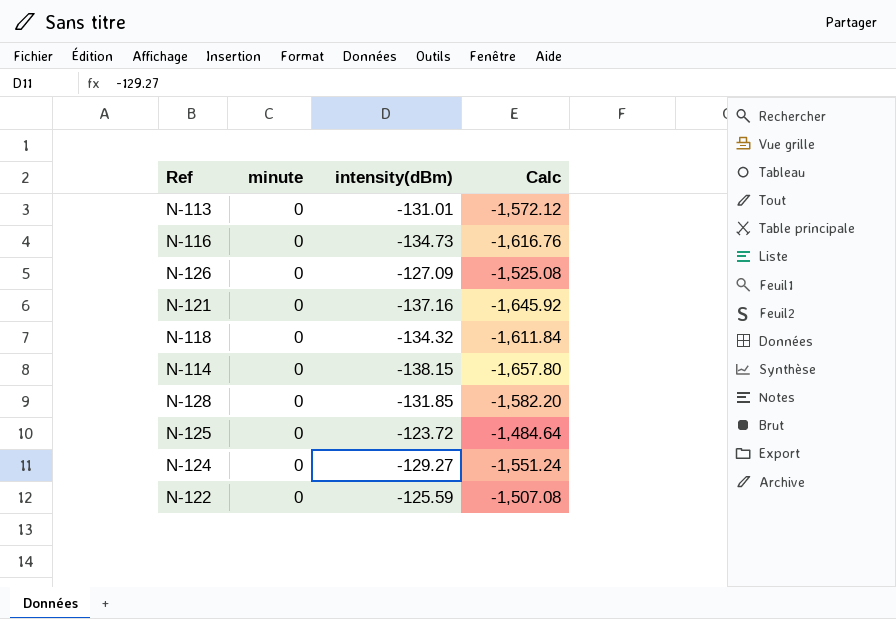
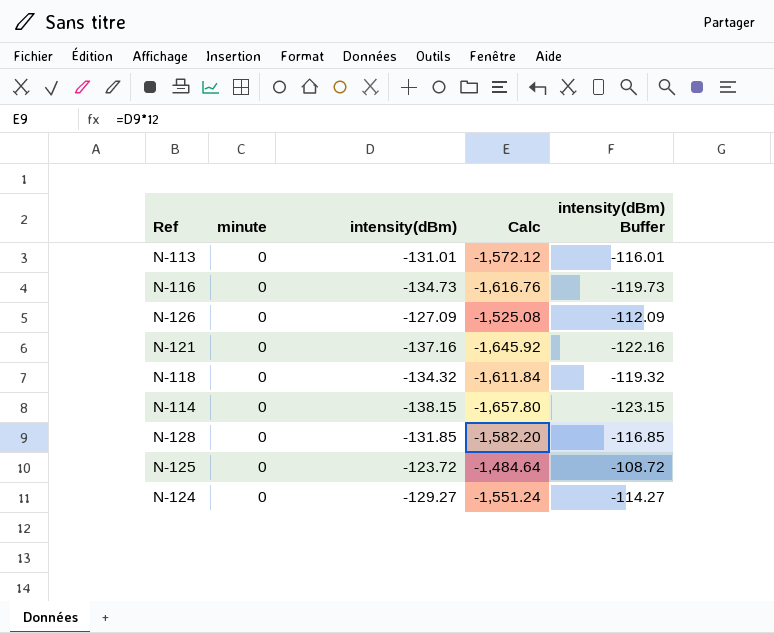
column intensity(dBm) Buffer | formula: none -> [intensity(dBm)] + 15
row N-122: 0 | -125.59 | -1,507.08 -> none

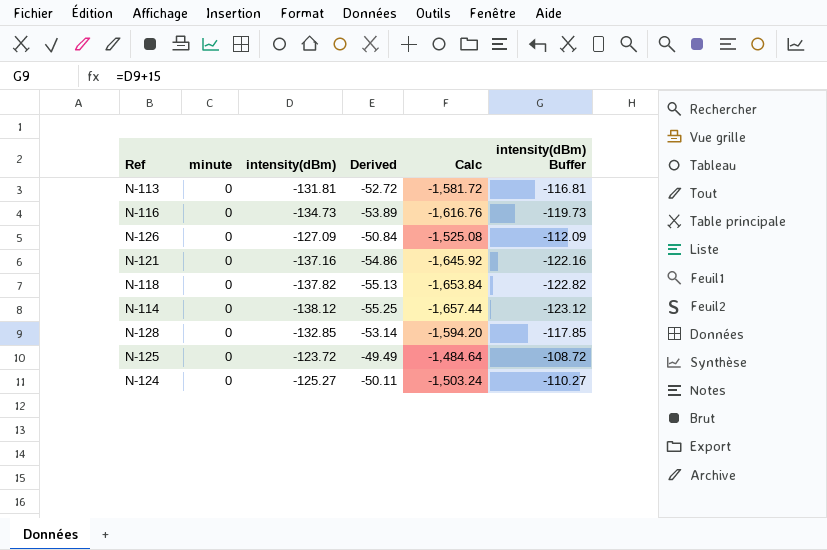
column Derived | formula: none -> [intensity(dBm)] * 0.4
N-113 | intensity(dBm): -131.01 -> -131.81
N-113 | Calc: -1,572.12 -> -1,581.72
N-113 | intensity(dBm) Buffer: -116.01 -> -116.81
N-118 | intensity(dBm): -134.32 -> -137.82
N-118 | Calc: -1,611.84 -> -1,653.84
N-118 | intensity(dBm) Buffer: -119.32 -> -122.82
N-114 | intensity(dBm): -138.15 -> -138.12
N-114 | Calc: -1,657.80 -> -1,657.44
N-114 | intensity(dBm) Buffer: -123.15 -> -123.12
N-128 | intensity(dBm): -131.85 -> -132.85
N-128 | Calc: -1,582.20 -> -1,594.20
N-128 | intensity(dBm) Buffer: -116.85 -> -117.85
N-124 | intensity(dBm): -129.27 -> -125.27
N-124 | Calc: -1,551.24 -> -1,503.24
N-124 | intensity(dBm) Buffer: -114.27 -> -110.27

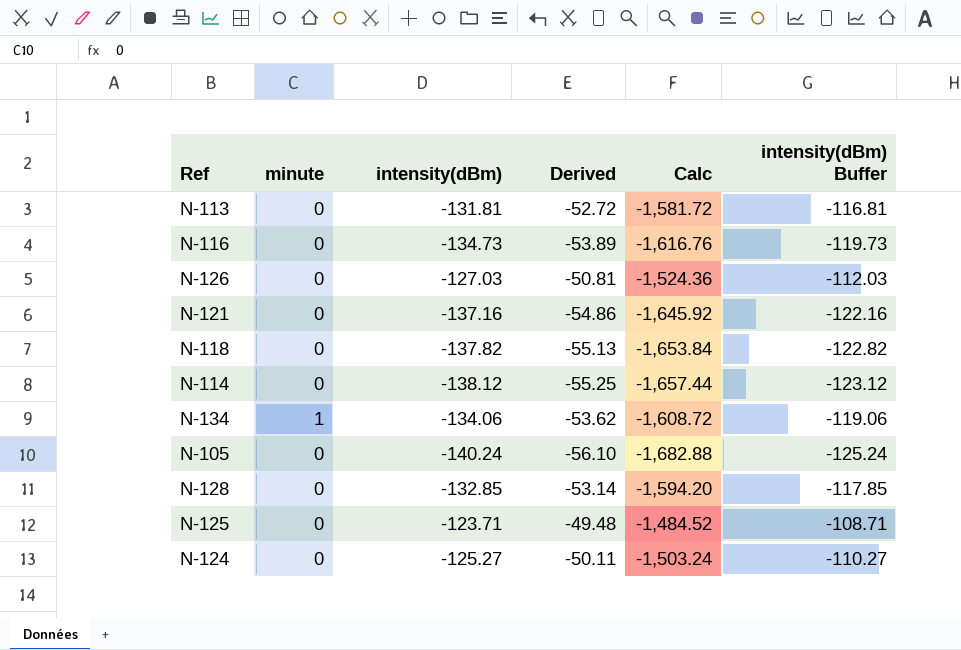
N-126 | intensity(dBm): -127.09 -> -127.03
N-126 | Derived: -50.84 -> -50.81
N-126 | Calc: -1,525.08 -> -1,524.36
N-126 | intensity(dBm) Buffer: -112.09 -> -112.03
row N-134: none -> 1 | -134.06 | -53.62 | -1,608.72 | -119.06
row N-105: none -> 0 | -140.24 | -56.10 | -1,682.88 | -125.24
N-125 | intensity(dBm): -123.72 -> -123.71
N-125 | Derived: -49.49 -> -49.48
N-125 | Calc: -1,484.64 -> -1,484.52
N-125 | intensity(dBm) Buffer: -108.72 -> -108.71

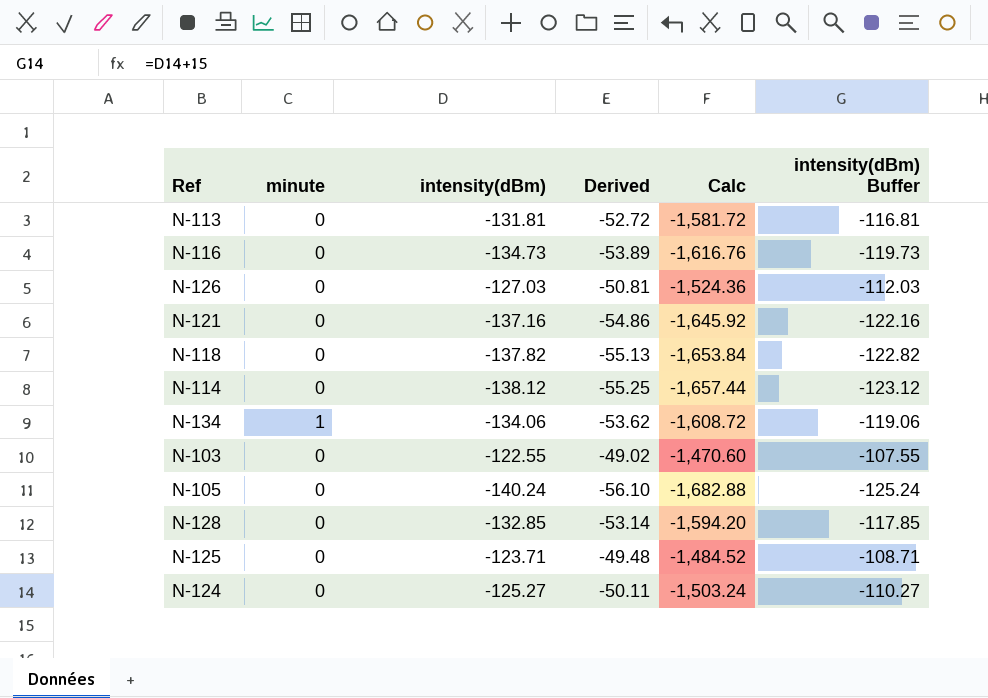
row N-103: none -> 0 | -122.55 | -49.02 | -1,470.60 | -107.55

